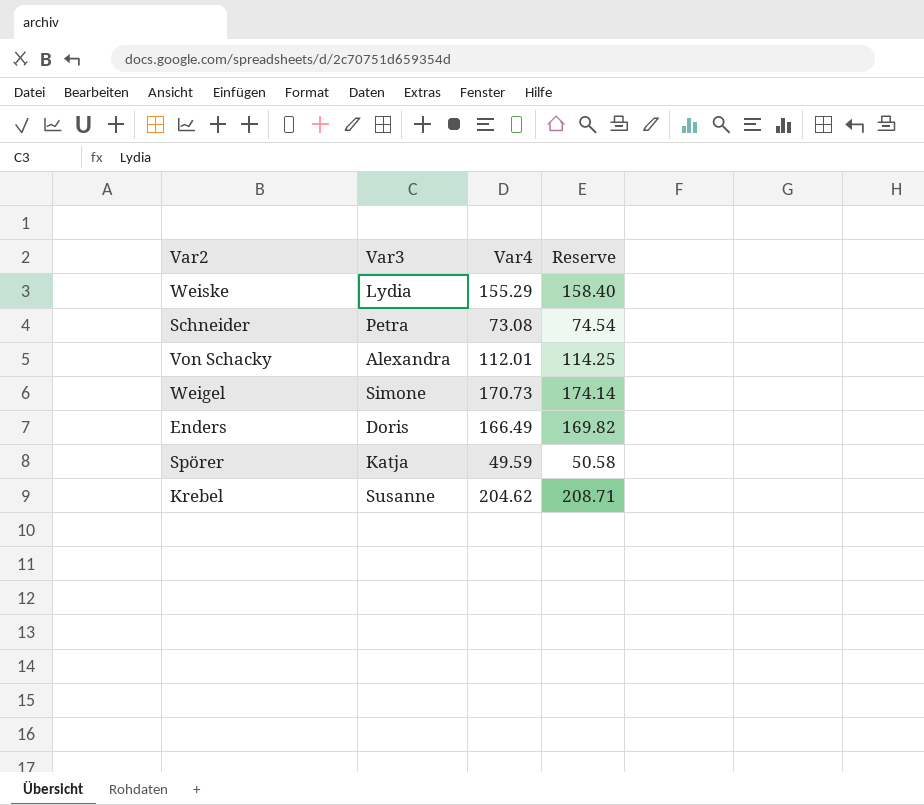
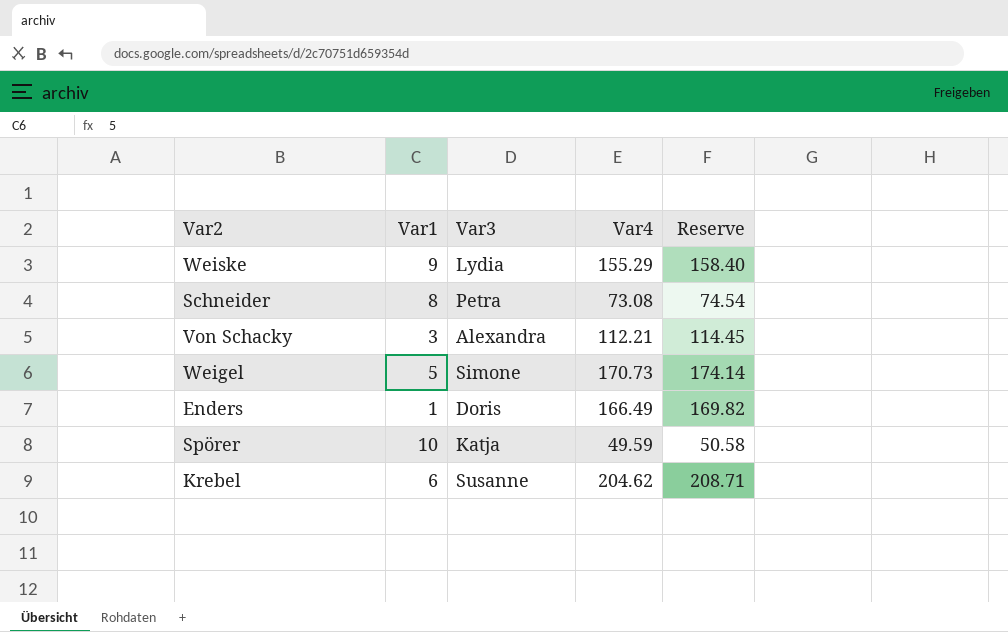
column Var1 | position: none -> 2
Von Schacky | Var4: 112.01 -> 112.21
Von Schacky | Reserve: 114.25 -> 114.45

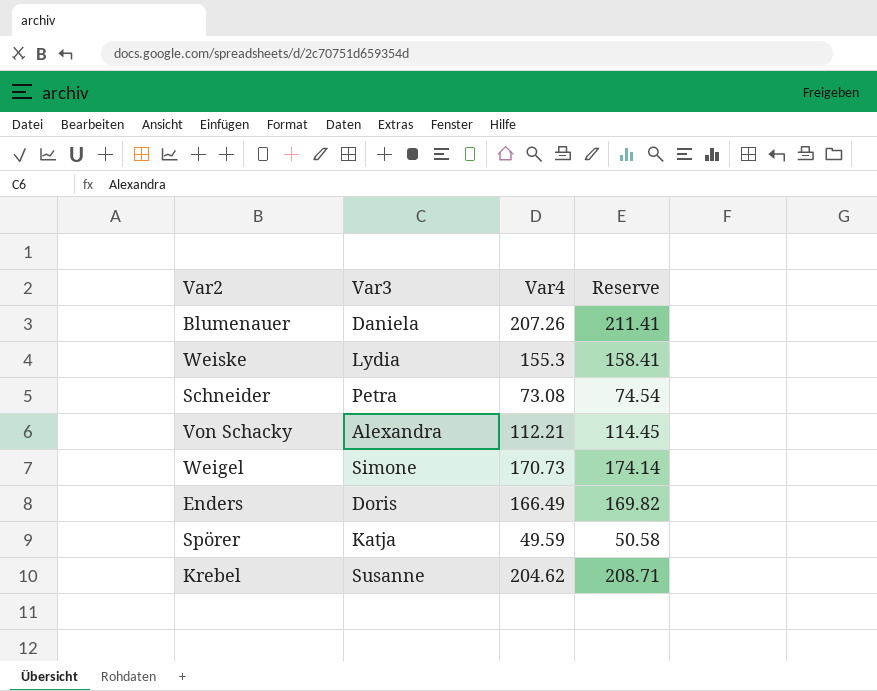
column Var1 | position: 2 -> none
row Blumenauer: none -> Daniela | 207.26 | 211.41
Weiske | Var4: 155.29 -> 155.3
Weiske | Reserve: 158.40 -> 158.41

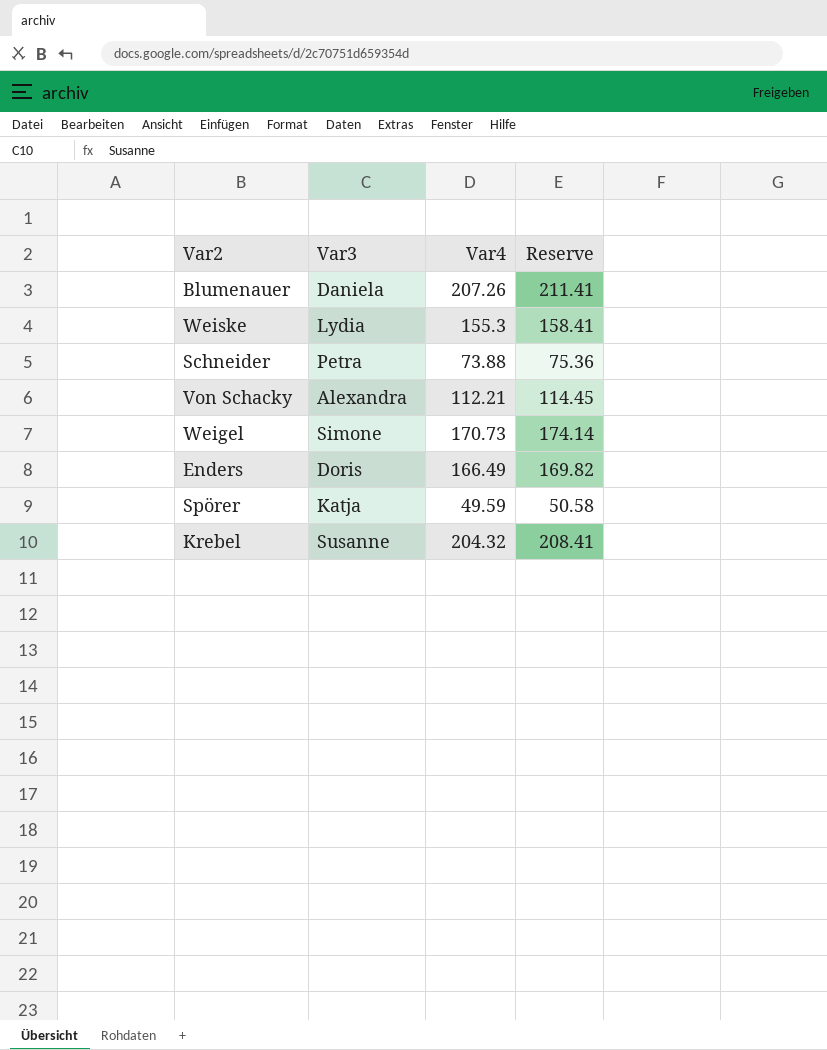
Schneider | Var4: 73.08 -> 73.88
Schneider | Reserve: 74.54 -> 75.36
Krebel | Var4: 204.62 -> 204.32
Krebel | Reserve: 208.71 -> 208.41

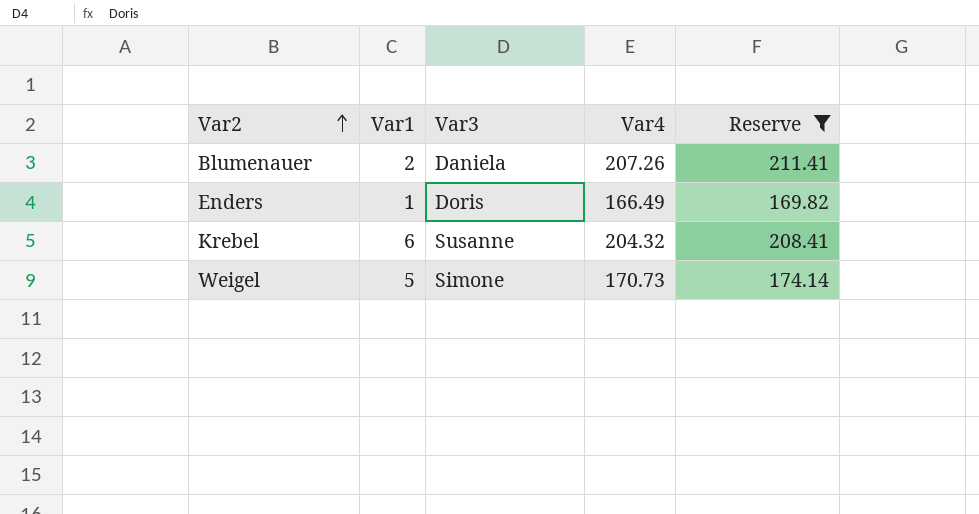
filter: none -> Reserve >= 169.82
row order: none -> Var2 ascending
column Var1 | position: none -> 2

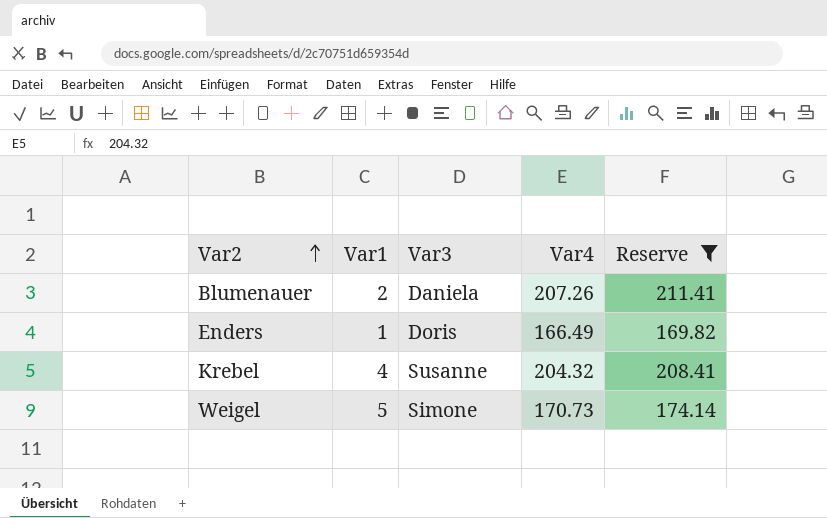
Krebel | Var1: 6 -> 4

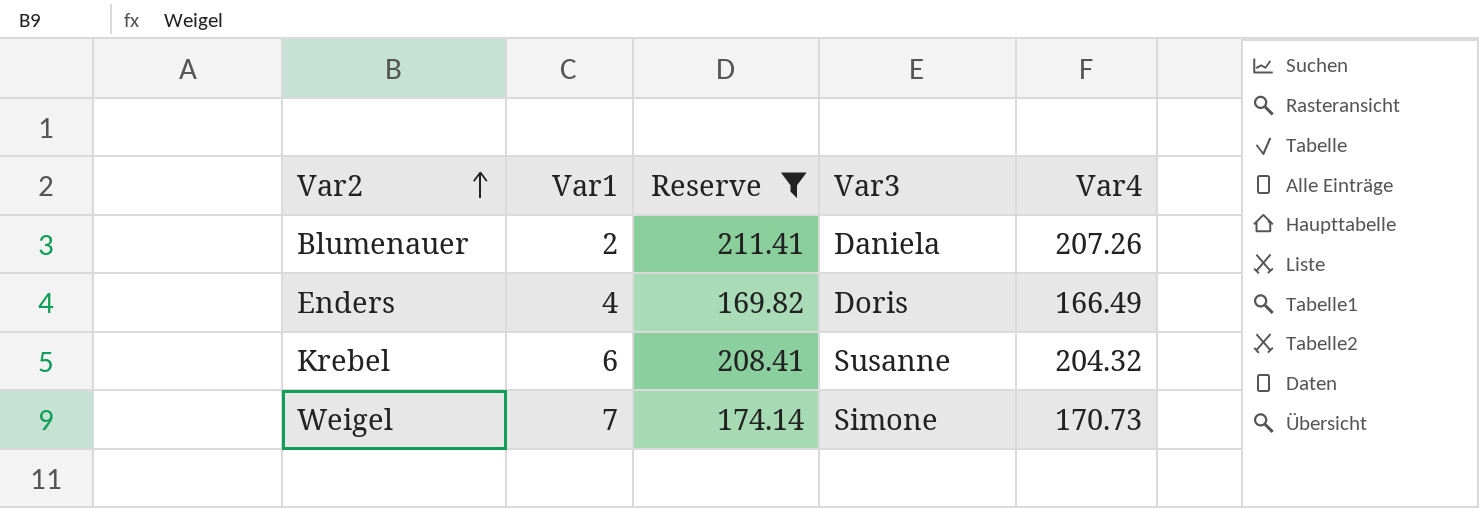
column Reserve | position: 5 -> 3
Enders | Var1: 1 -> 4
Krebel | Var1: 4 -> 6
Weigel | Var1: 5 -> 7

